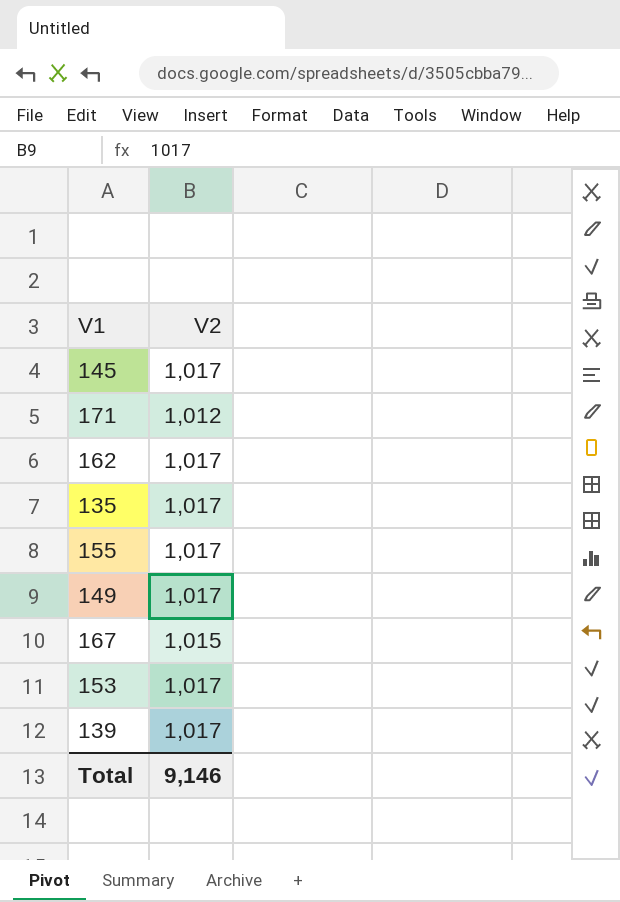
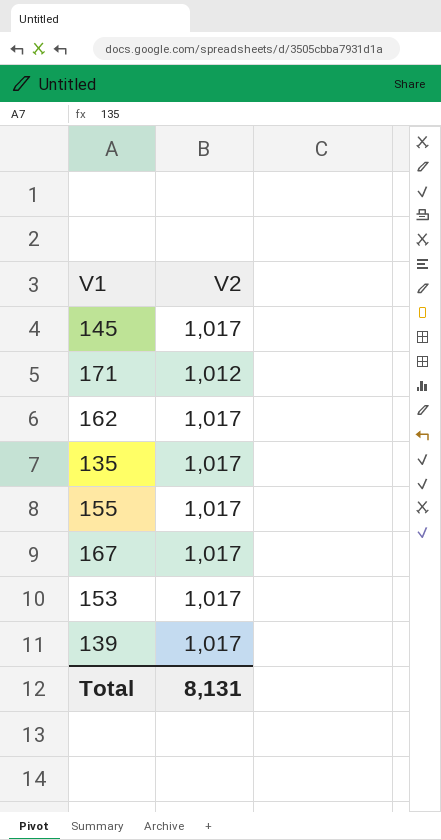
row 149: 1,017 -> none
167 | V2: 1,015 -> 1,017
Total | V2: 9,146 -> 8,131

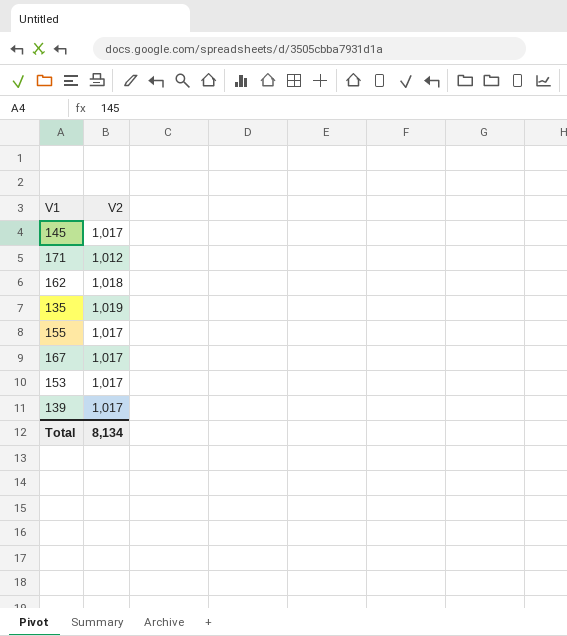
162 | V2: 1,017 -> 1,018
135 | V2: 1,017 -> 1,019
Total | V2: 8,131 -> 8,134

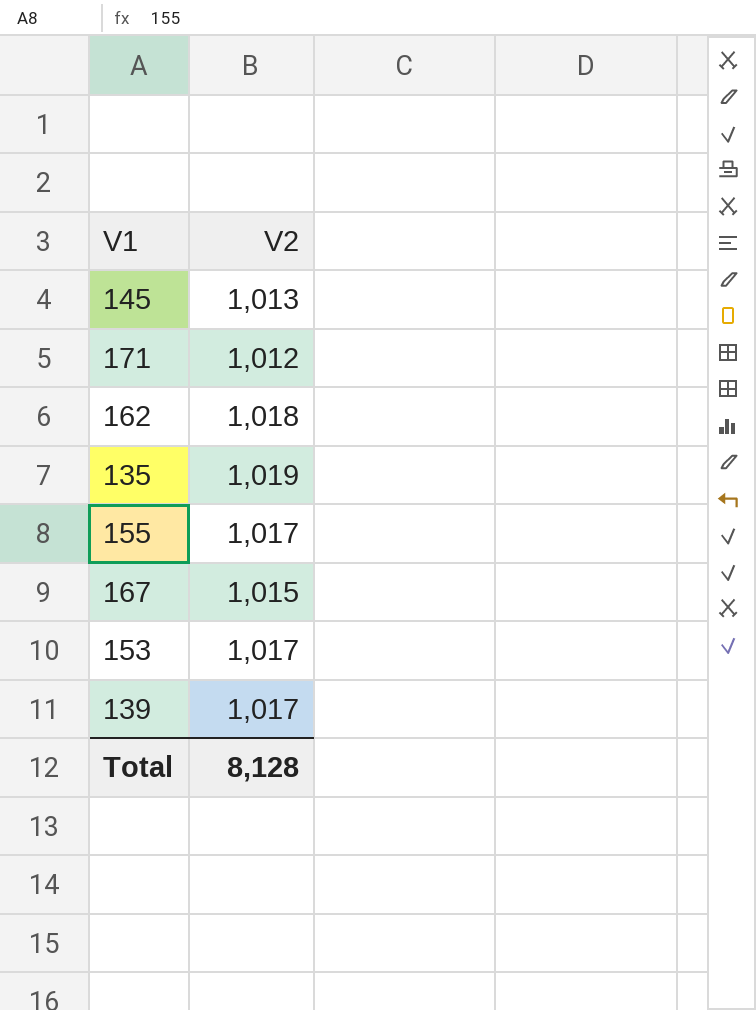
145 | V2: 1,017 -> 1,013
167 | V2: 1,017 -> 1,015
Total | V2: 8,134 -> 8,128

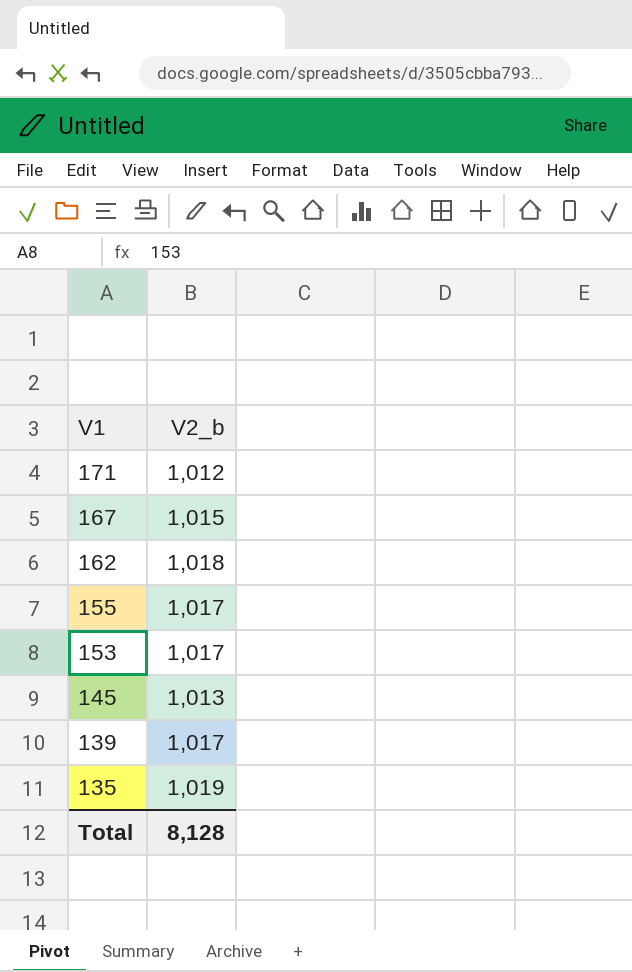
row order: none -> V1 descending
column name: V2 -> V2_b

